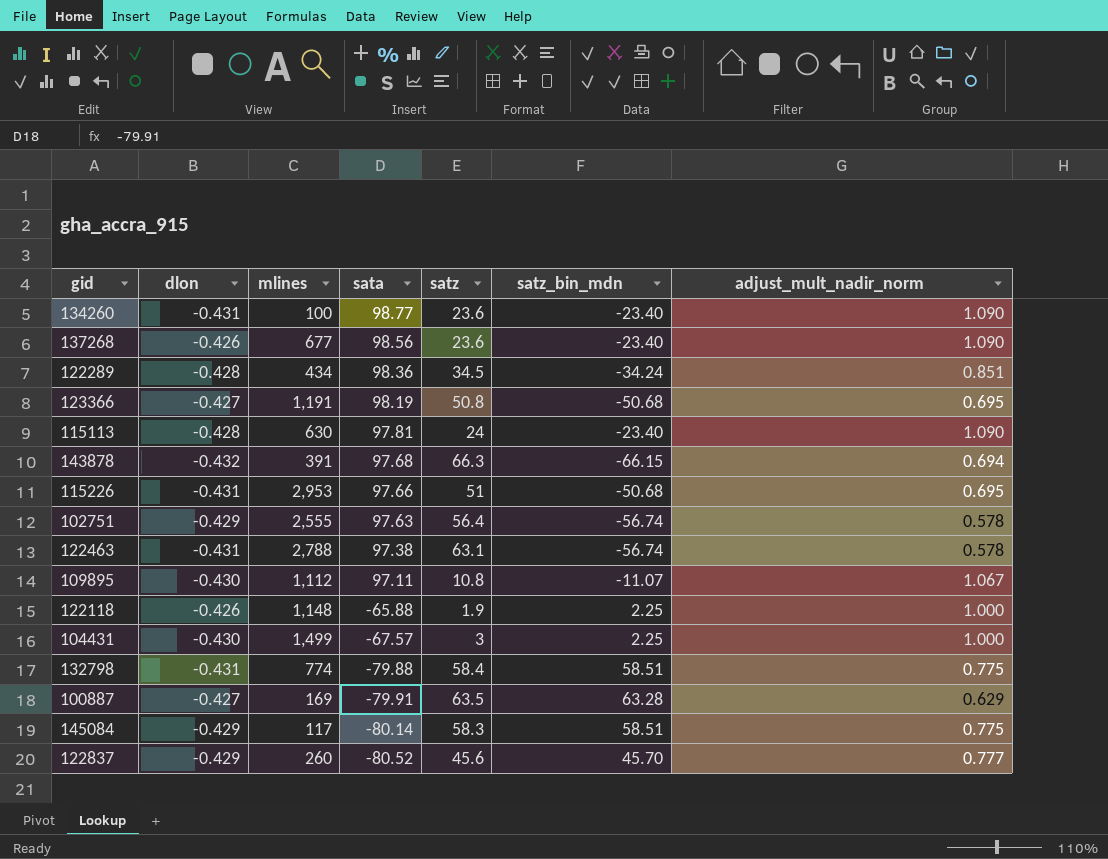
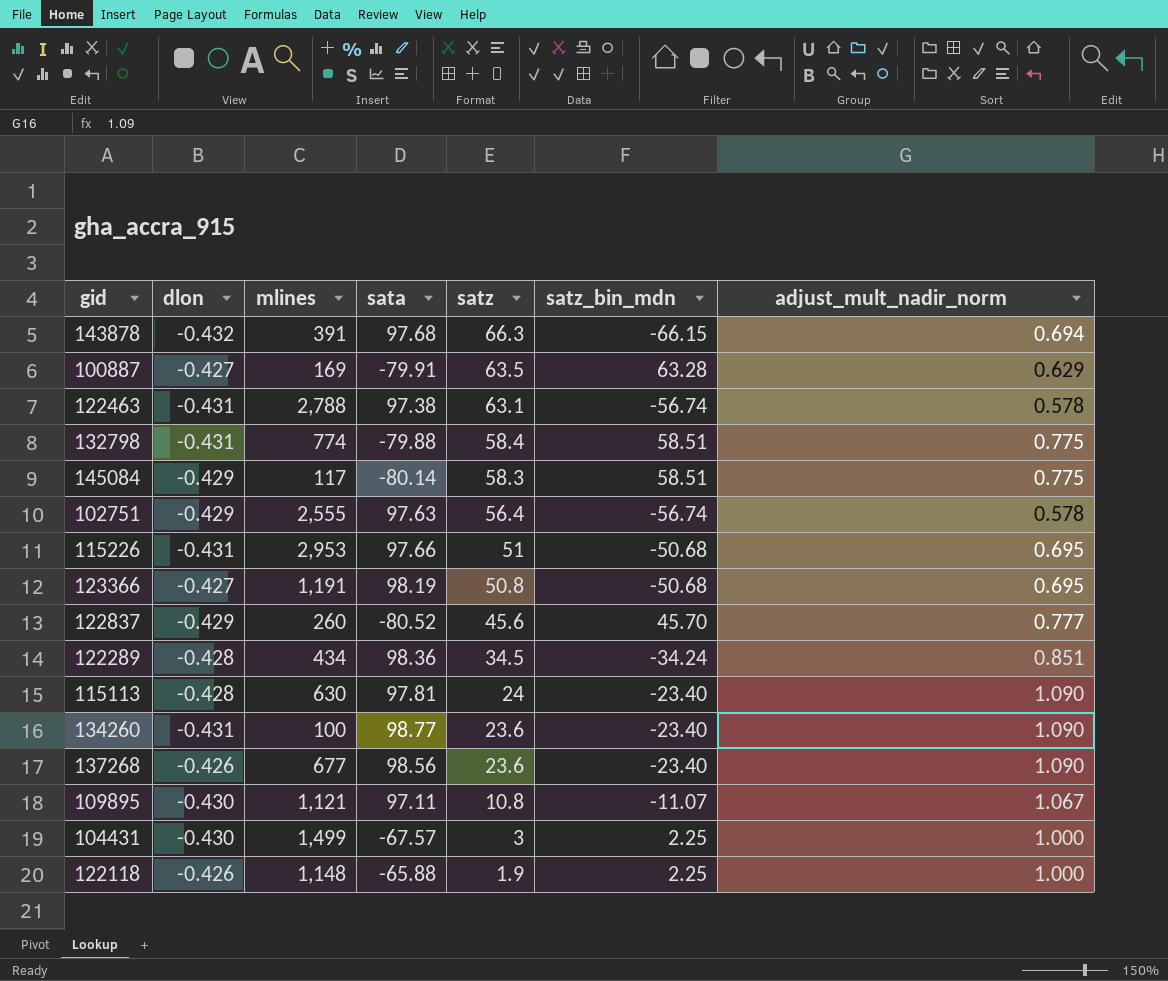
row order: sata descending -> satz descending
109895 | mlines: 1,112 -> 1,121

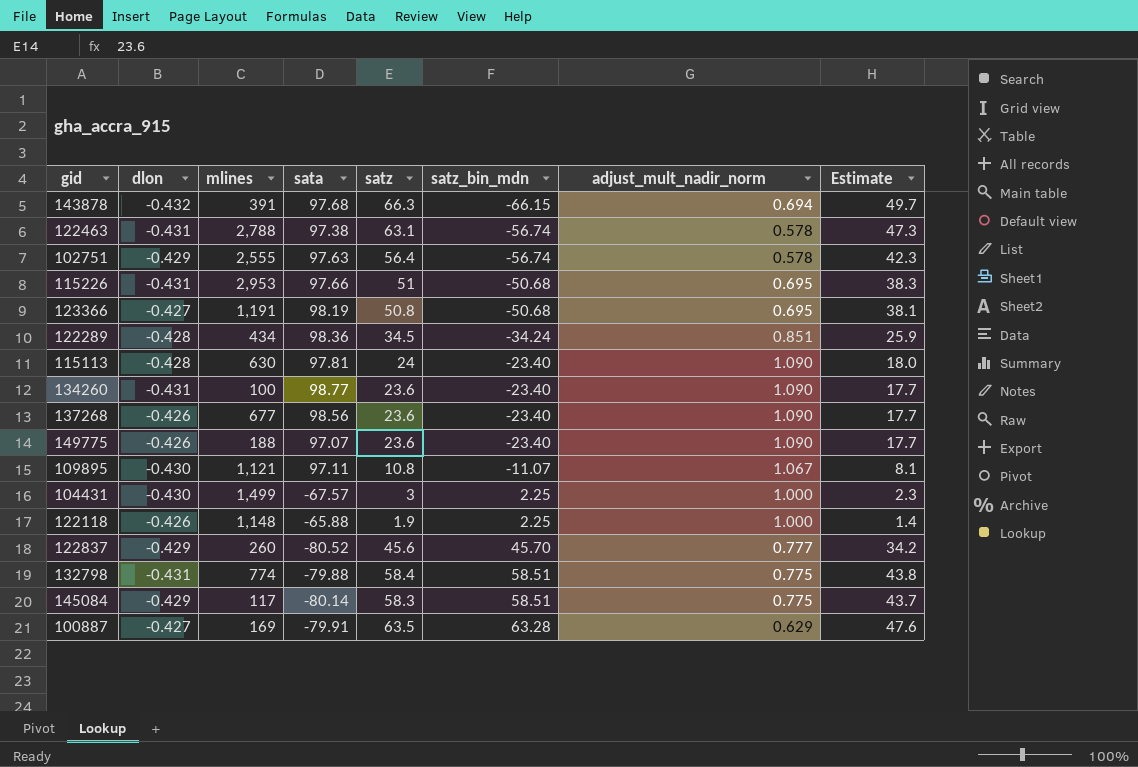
row order: satz descending -> satz_bin_mdn ascending
column Estimate | formula: none -> [satz] * 0.75
row 149775: none -> -0.426 | 188 | 97.07 | 23.6 | -23.40 | 1.090 | 17.7

